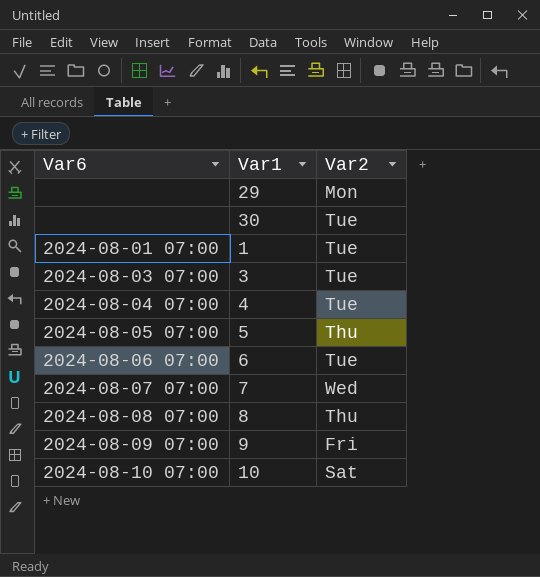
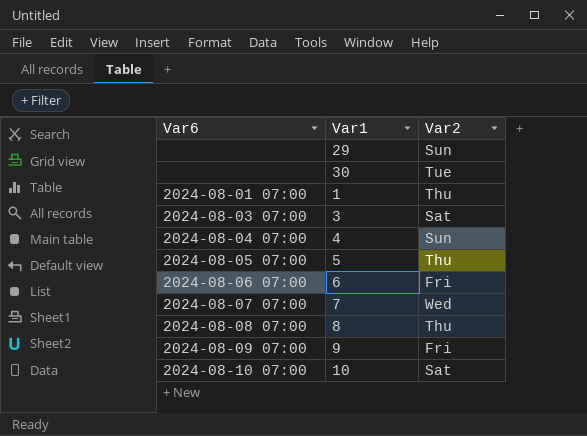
29 | Var2: Mon -> Sun
1 | Var2: Tue -> Thu
3 | Var2: Tue -> Sat
4 | Var2: Tue -> Sun
6 | Var2: Tue -> Fri

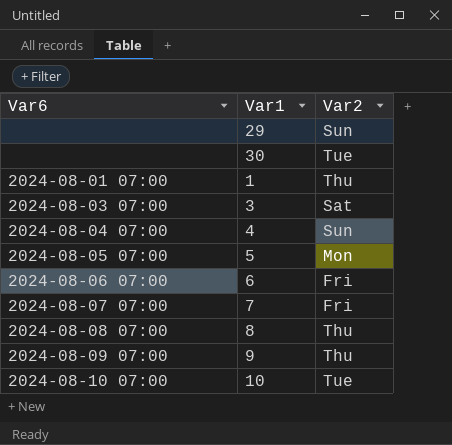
5 | Var2: Thu -> Mon
7 | Var2: Wed -> Fri
9 | Var2: Fri -> Thu
10 | Var2: Sat -> Tue

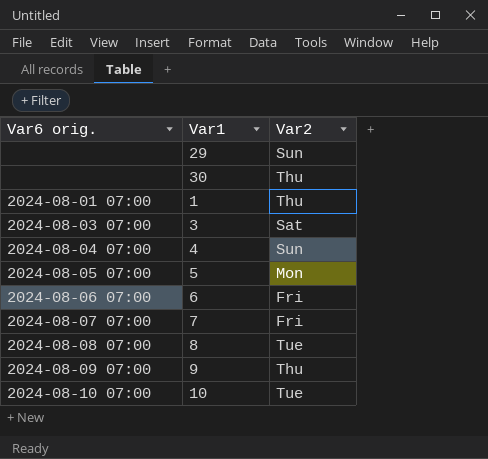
column name: Var6 -> Var6 orig.
30 | Var2: Tue -> Thu
8 | Var2: Thu -> Tue

